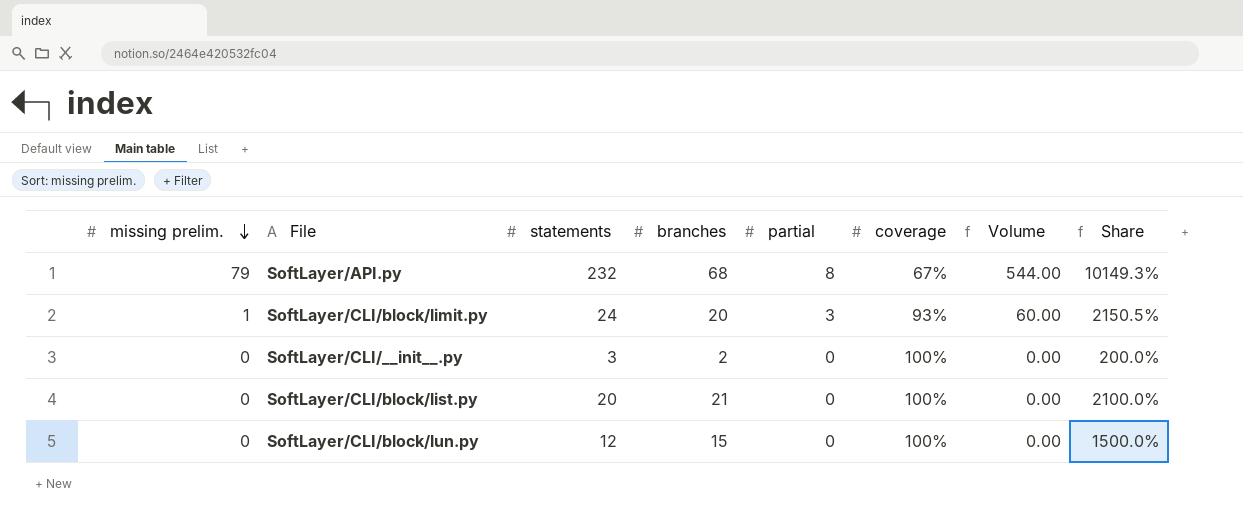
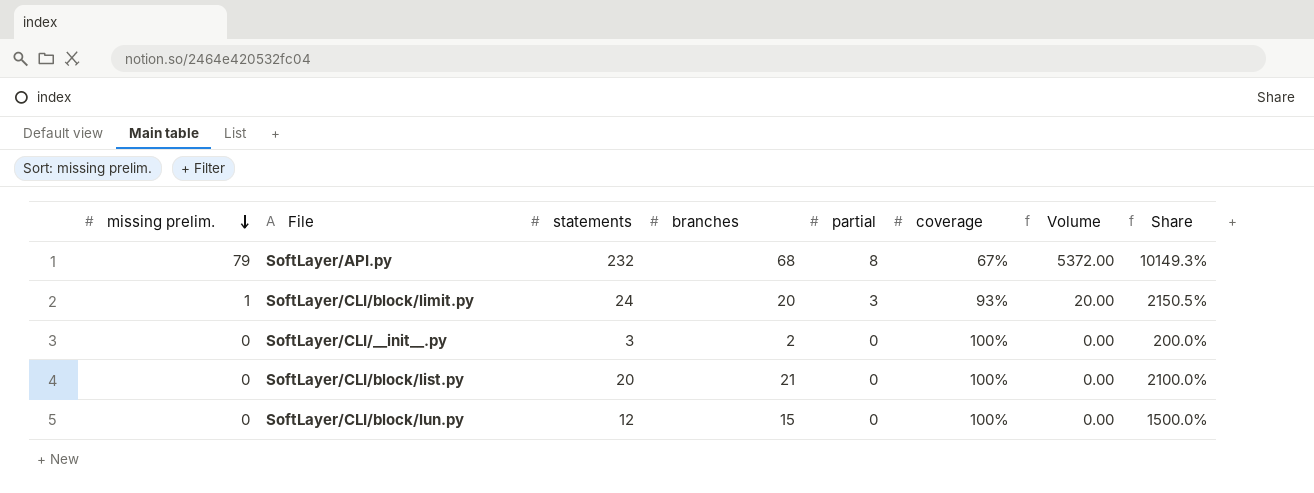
column Volume | formula: [branches] * [partial] -> [missing prelim.] * [branches]

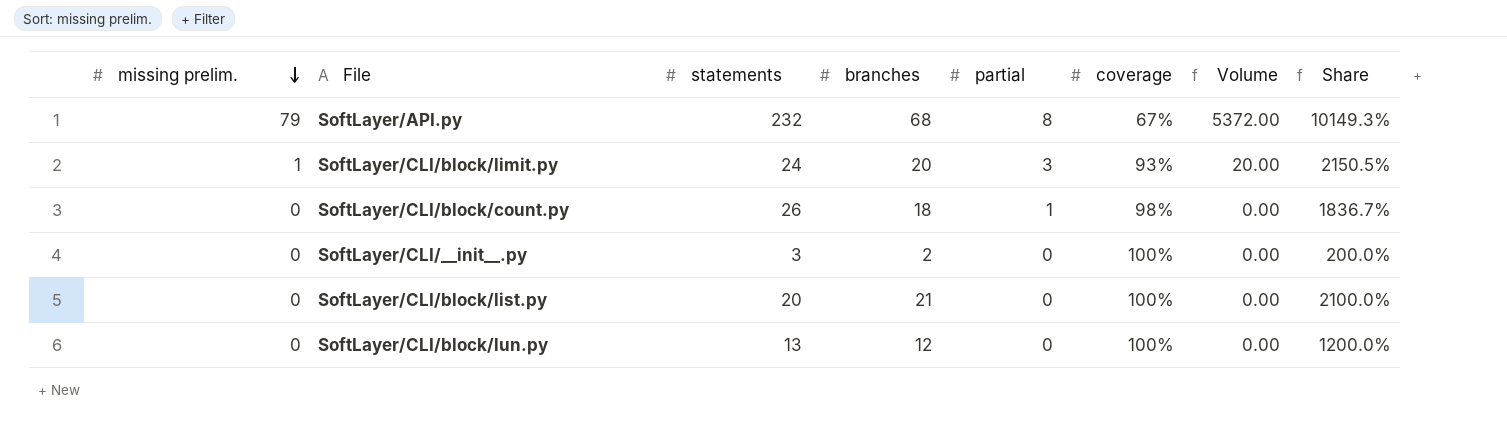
row SoftLayer/CLI/block/count.py: none -> 0 | 26 | 18 | 1 | 98% | 0.00 | 1836.7%
SoftLayer/CLI/block/lun.py | statements: 12 -> 13
SoftLayer/CLI/block/lun.py | branches: 15 -> 12
SoftLayer/CLI/block/lun.py | Share: 1500.0% -> 1200.0%

